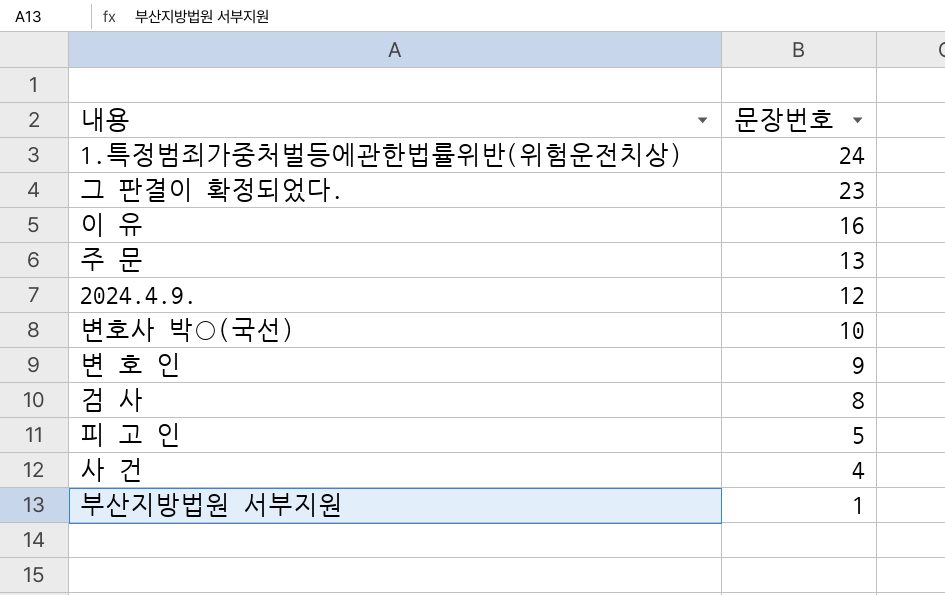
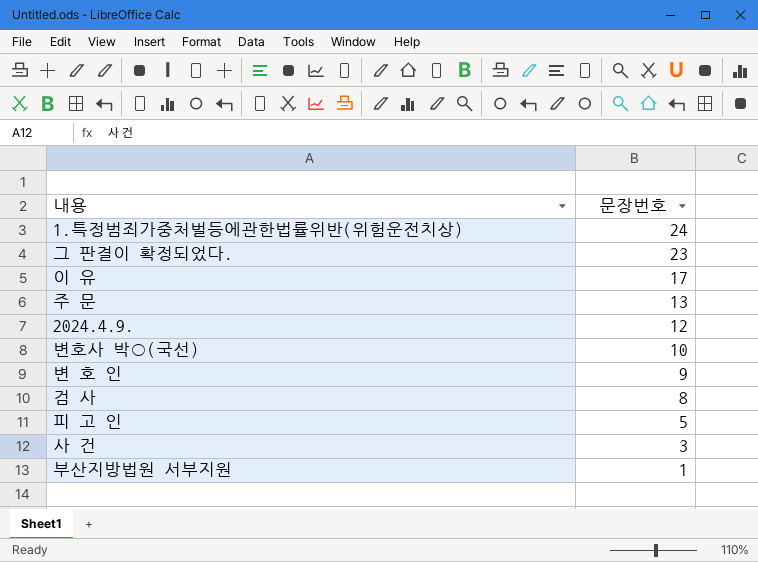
이 유 | 문장번호: 16 -> 17
사 건 | 문장번호: 4 -> 3

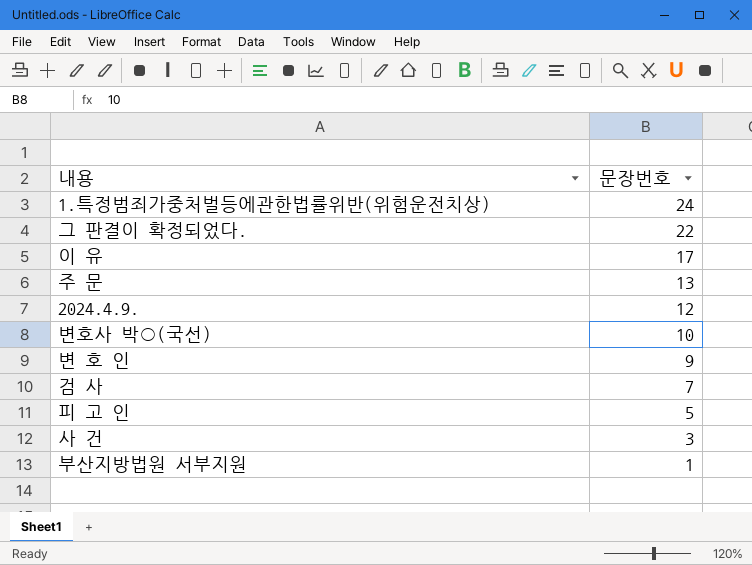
그 판결이 확정되었다. | 문장번호: 23 -> 22
검 사 | 문장번호: 8 -> 7

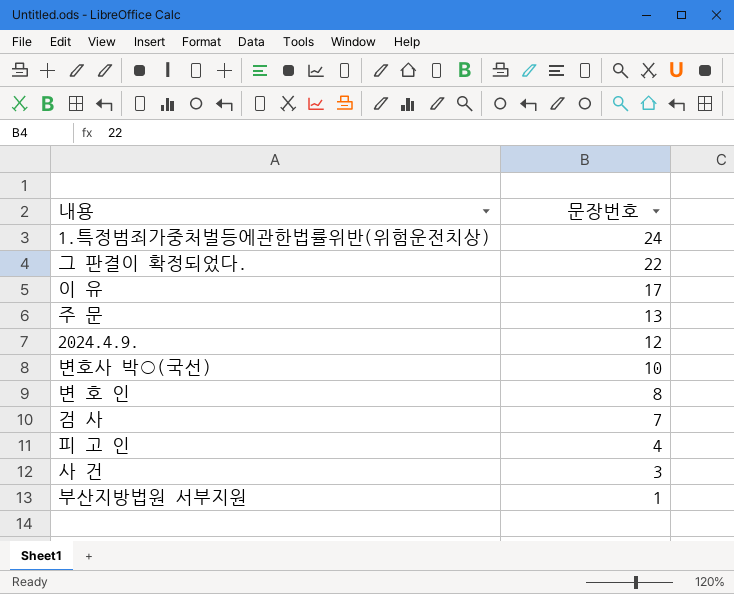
변 호 인 | 문장번호: 9 -> 8
피 고 인 | 문장번호: 5 -> 4

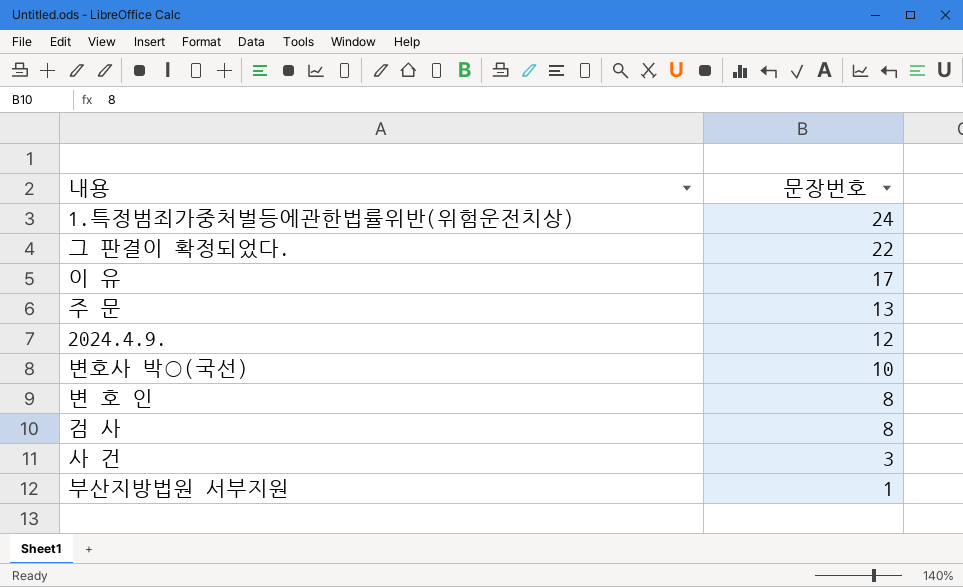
row 피 고 인: 4 -> none
검 사 | 문장번호: 7 -> 8

